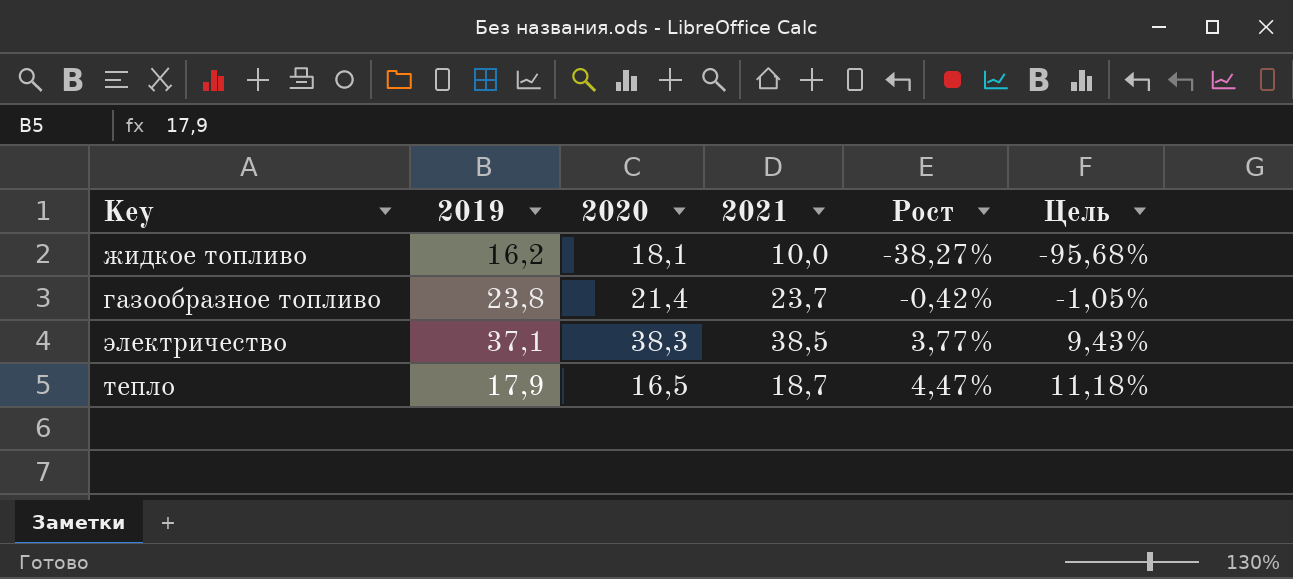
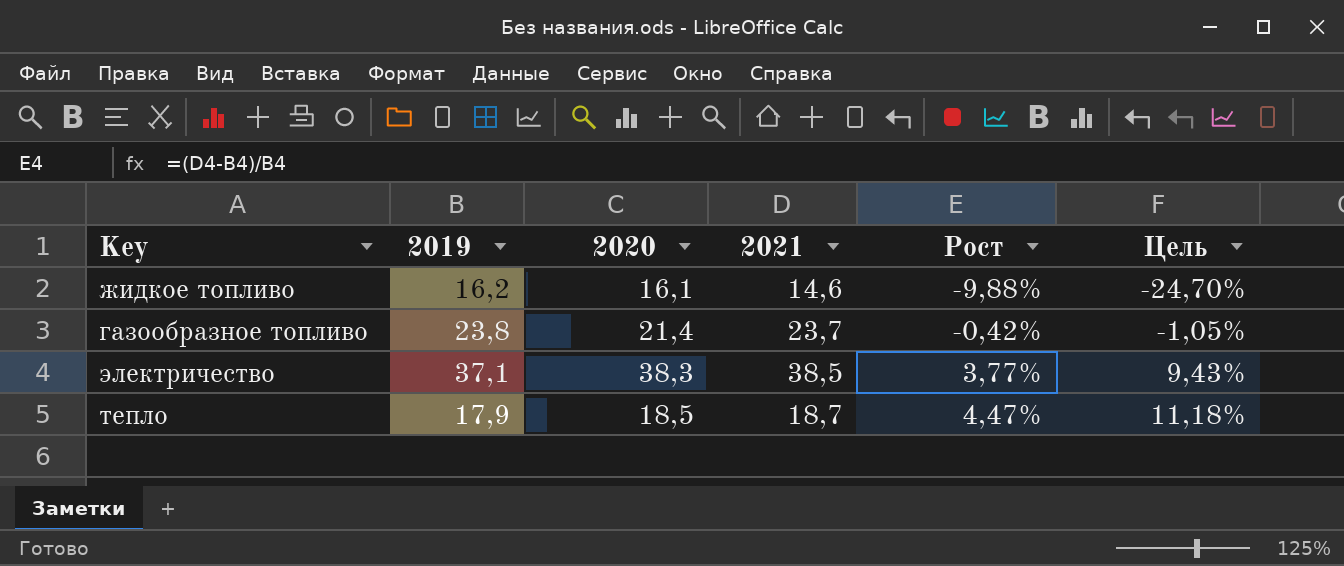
жидкое топливо | 2020: 18,1 -> 16,1
жидкое топливо | 2021: 10,0 -> 14,6
жидкое топливо | Рост: -38,27% -> -9,88%
жидкое топливо | Цель: -95,68% -> -24,70%
тепло | 2020: 16,5 -> 18,5

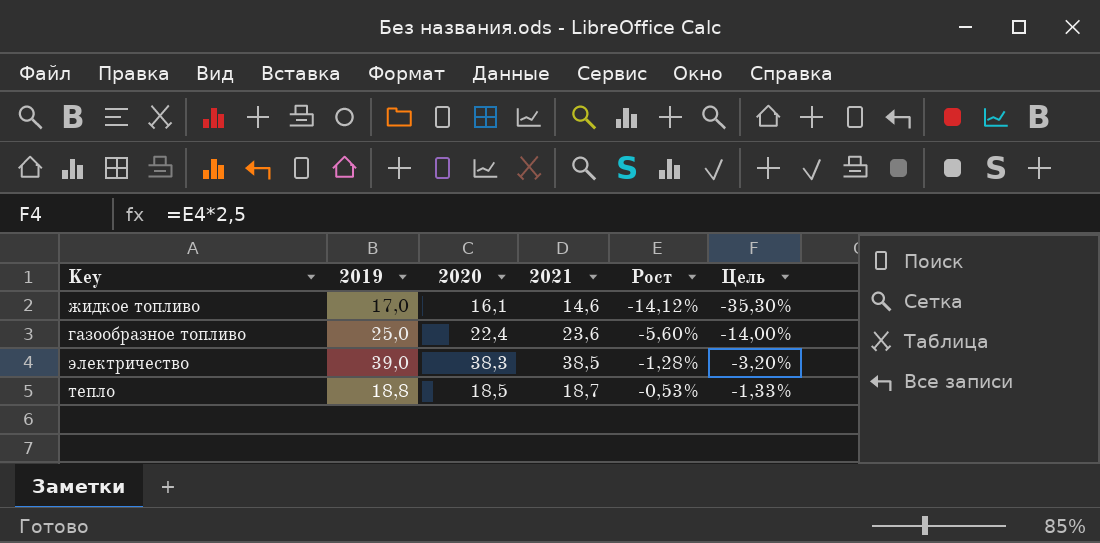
жидкое топливо | 2019: 16,2 -> 17,0
жидкое топливо | Рост: -9,88% -> -14,12%
жидкое топливо | Цель: -24,70% -> -35,30%
газообразное топливо | 2019: 23,8 -> 25,0
газообразное топливо | 2020: 21,4 -> 22,4
газообразное топливо | 2021: 23,7 -> 23,6
газообразное топливо | Рост: -0,42% -> -5,60%
газообразное топливо | Цель: -1,05% -> -14,00%
электричество | 2019: 37,1 -> 39,0
электричество | Рост: 3,77% -> -1,28%
электричество | Цель: 9,43% -> -3,20%
тепло | 2019: 17,9 -> 18,8
тепло | Рост: 4,47% -> -0,53%
тепло | Цель: 11,18% -> -1,33%

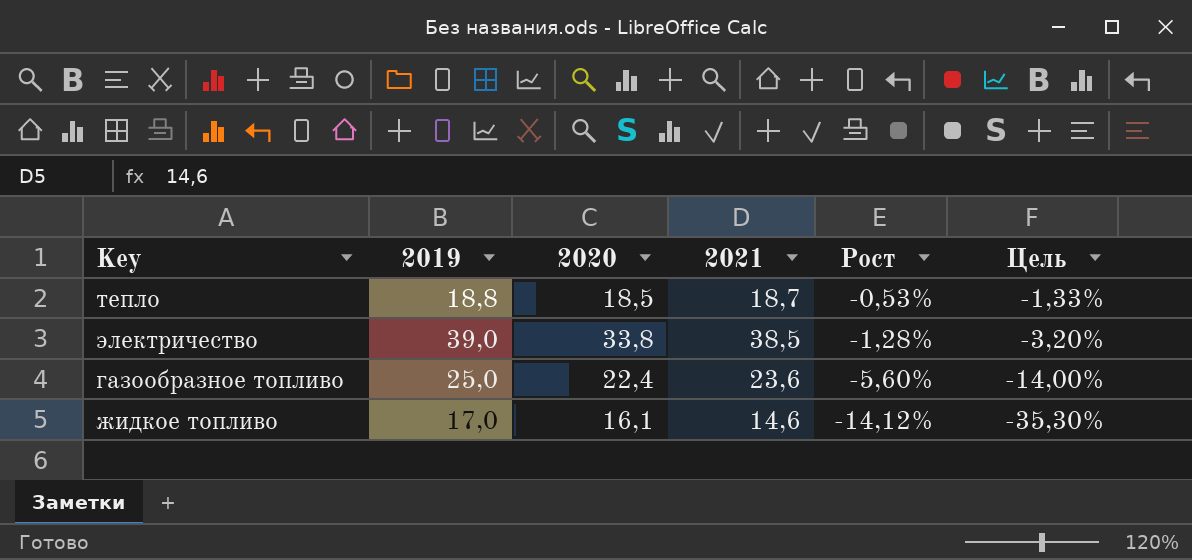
row order: Рост ascending -> Рост descending
электричество | 2020: 38,3 -> 33,8

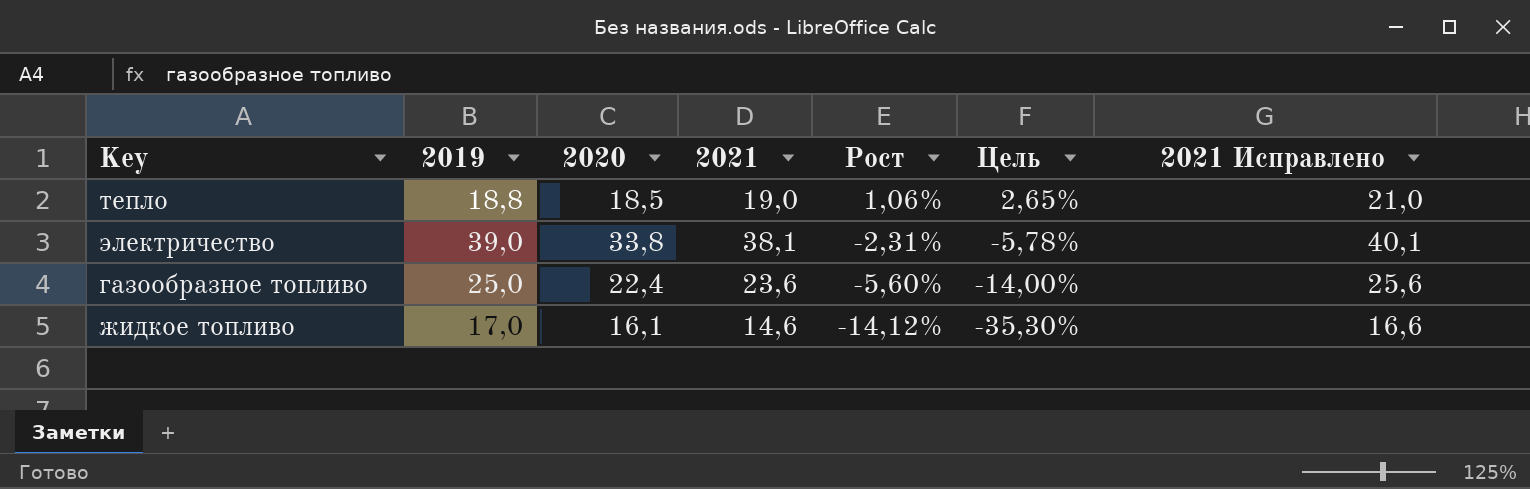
column 2021 Исправлено | formula: none -> [2021] + 2
тепло | 2021: 18,7 -> 19,0
тепло | Рост: -0,53% -> 1,06%
тепло | Цель: -1,33% -> 2,65%
электричество | 2021: 38,5 -> 38,1
электричество | Рост: -1,28% -> -2,31%
электричество | Цель: -3,20% -> -5,78%

